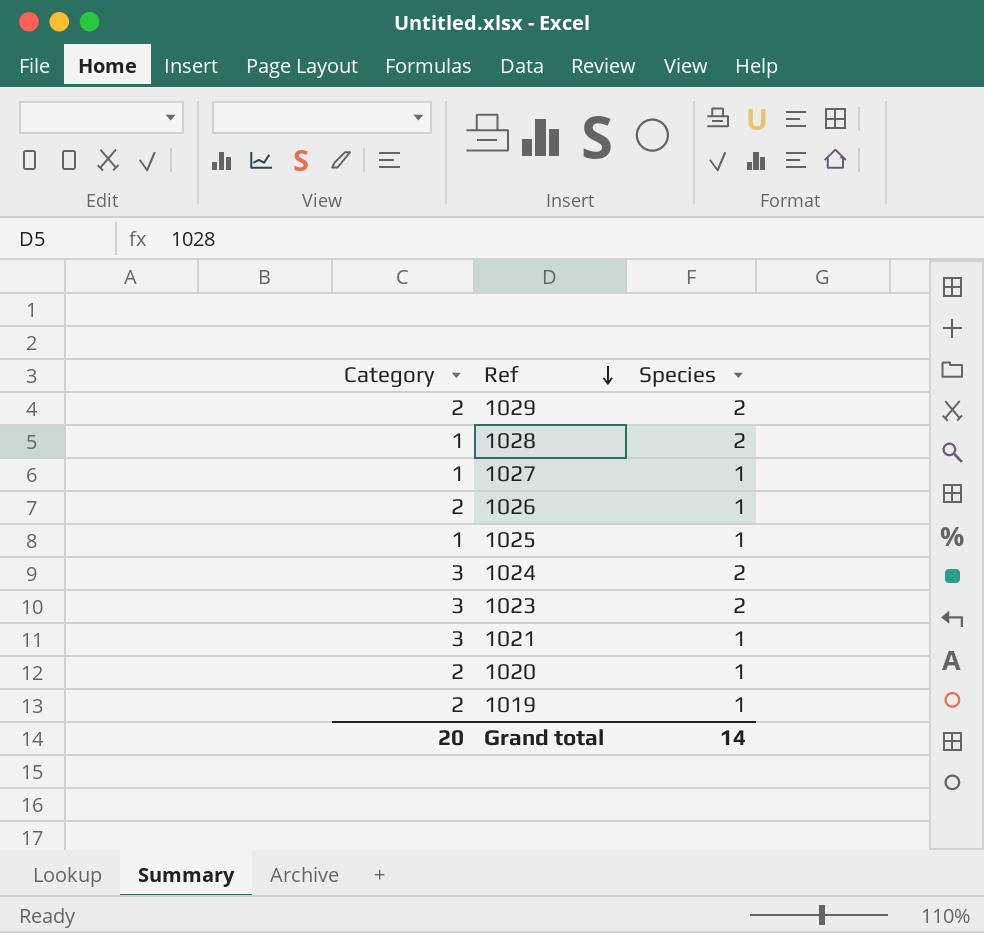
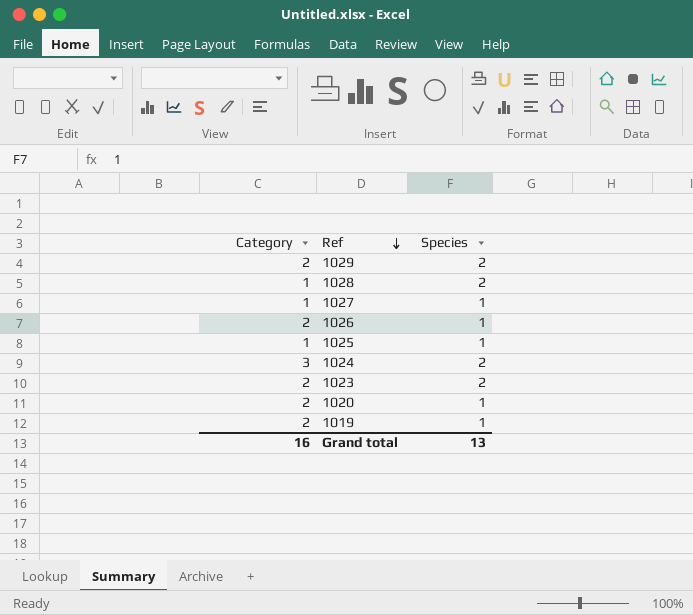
row 1021: 3 | 1 -> none
1023 | Category: 3 -> 2
Grand total | Category: 20 -> 16
Grand total | Species: 14 -> 13

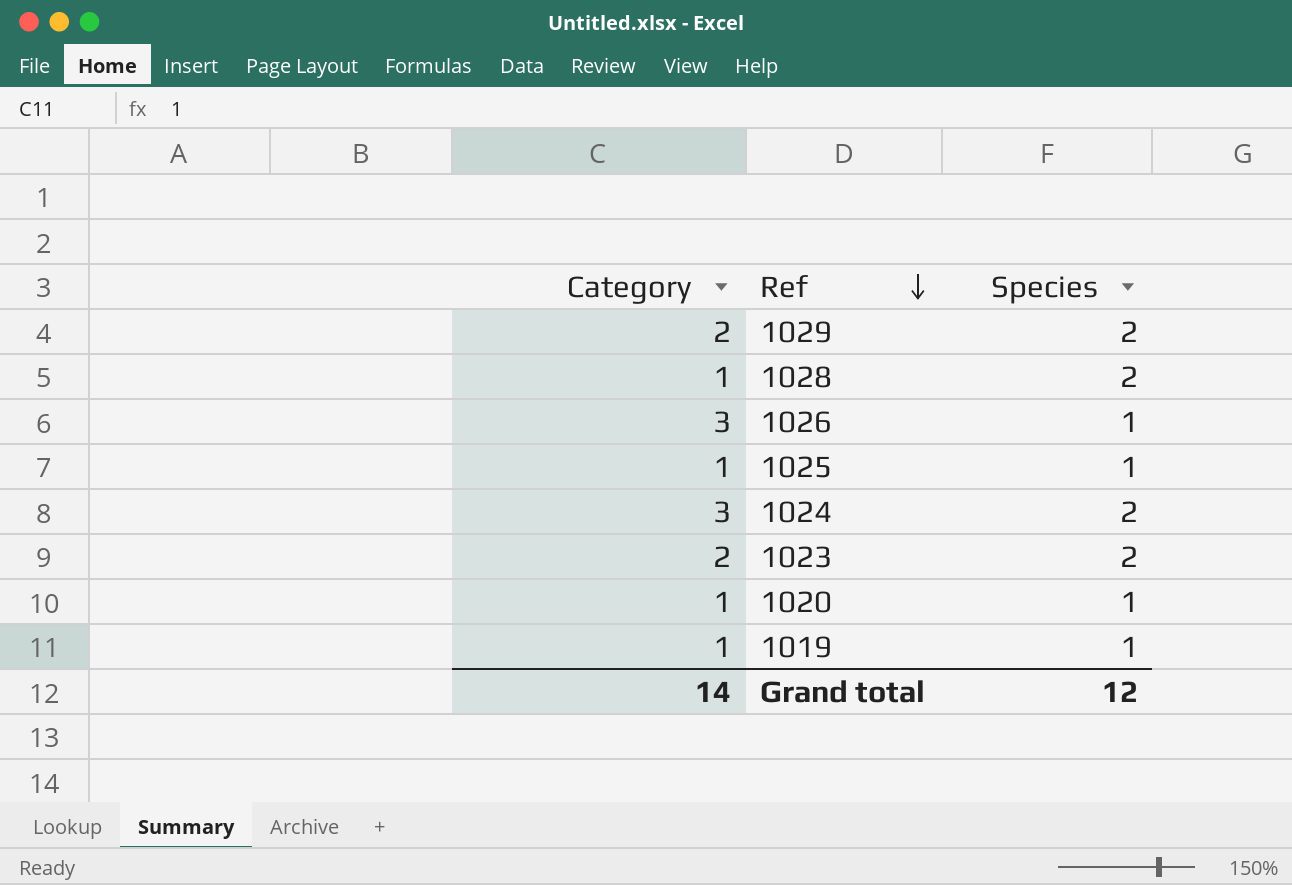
row 1027: 1 | 1 -> none
1026 | Category: 2 -> 3
1020 | Category: 2 -> 1
1019 | Category: 2 -> 1
Grand total | Category: 16 -> 14
Grand total | Species: 13 -> 12

